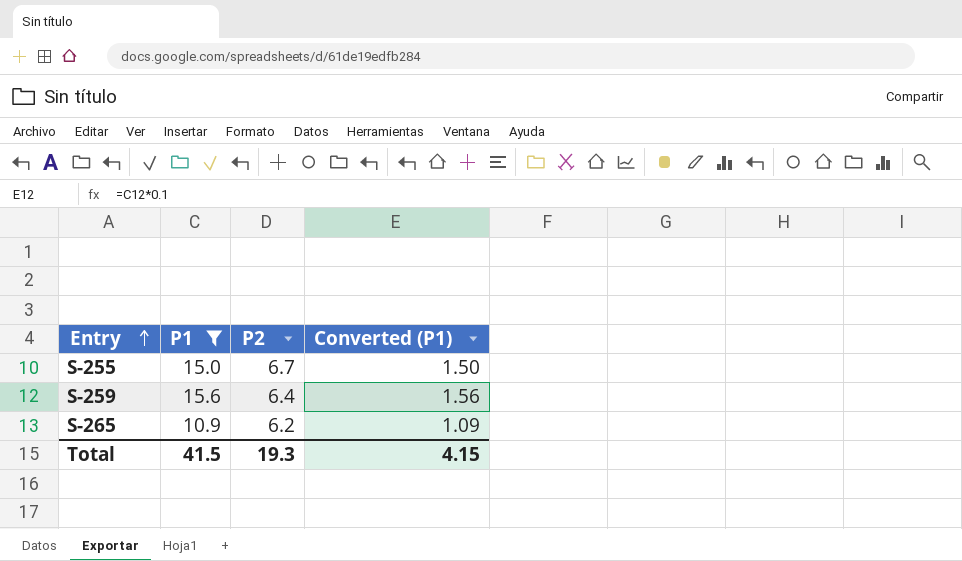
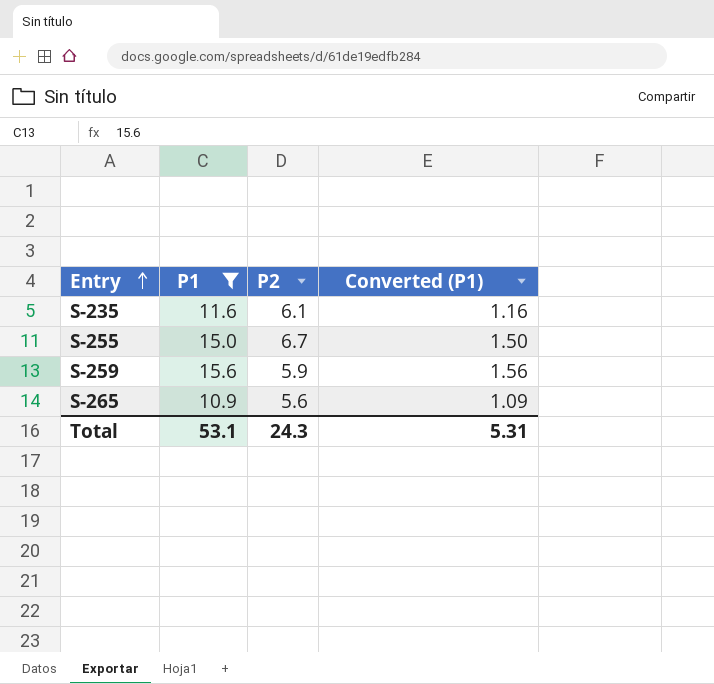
row S-235: none -> 11.6 | 6.1 | 1.16
S-259 | P2: 6.4 -> 5.9
S-265 | P2: 6.2 -> 5.6
Total | P1: 41.5 -> 53.1
Total | P2: 19.3 -> 24.3
Total | Converted (P1): 4.15 -> 5.31

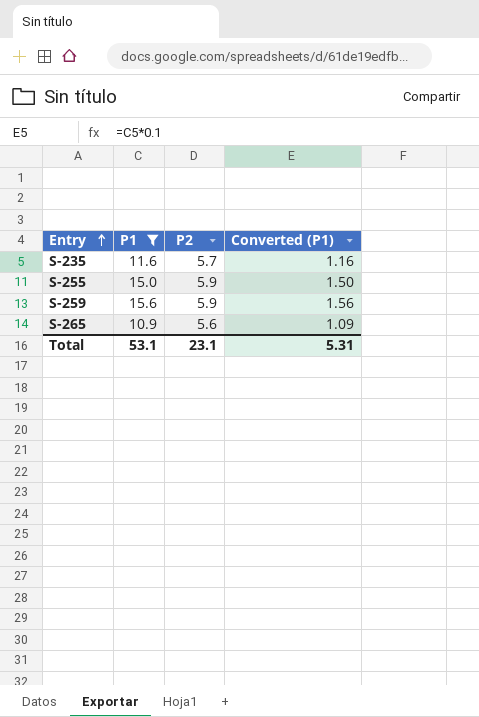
S-235 | P2: 6.1 -> 5.7
S-255 | P2: 6.7 -> 5.9
Total | P2: 24.3 -> 23.1

